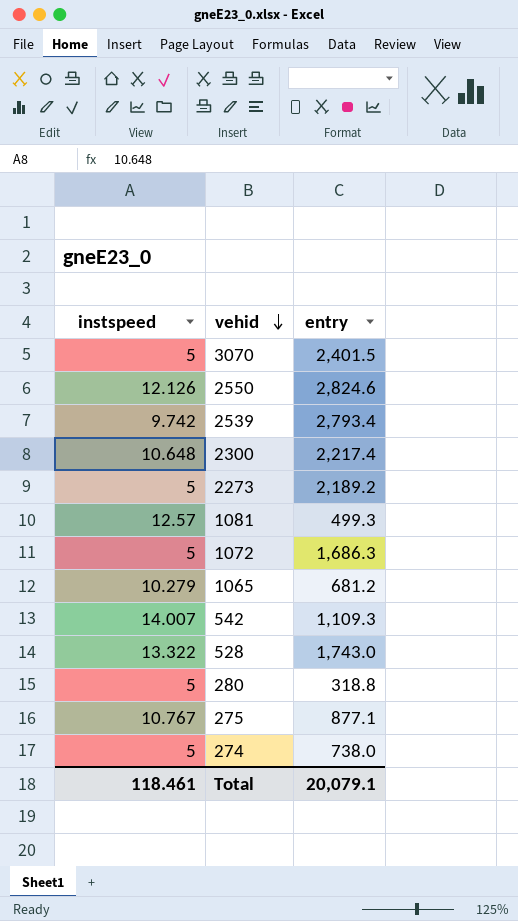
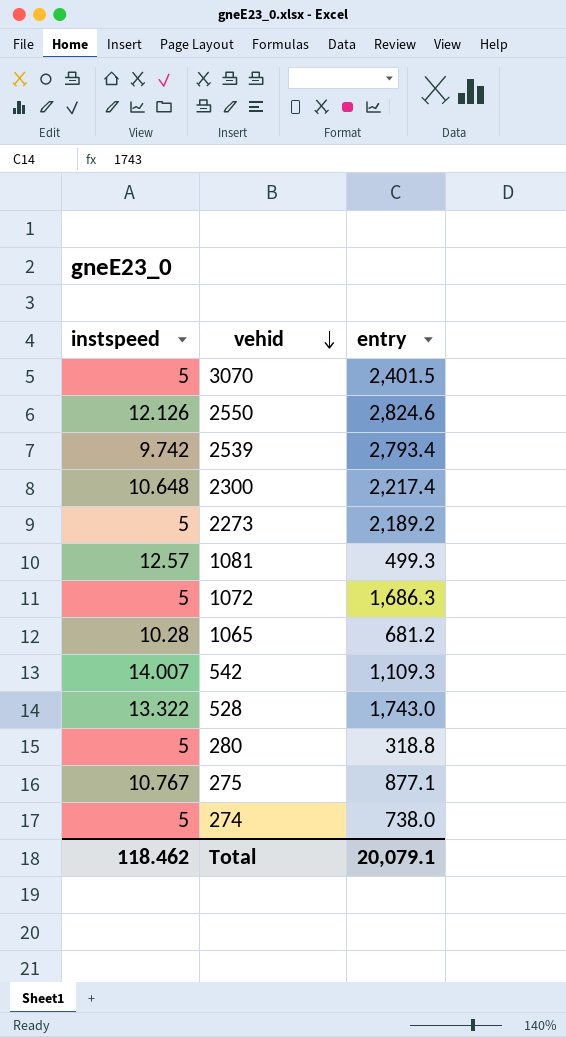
1065 | instspeed: 10.279 -> 10.28
Total | instspeed: 118.461 -> 118.462

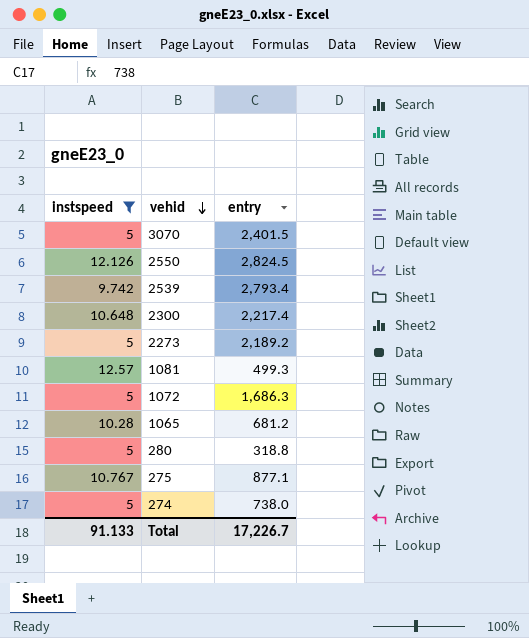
filter: none -> instspeed <= 12.57
2550 | entry: 2,824.6 -> 2,824.5
Total | instspeed: 118.462 -> 91.133
Total | entry: 20,079.1 -> 17,226.7

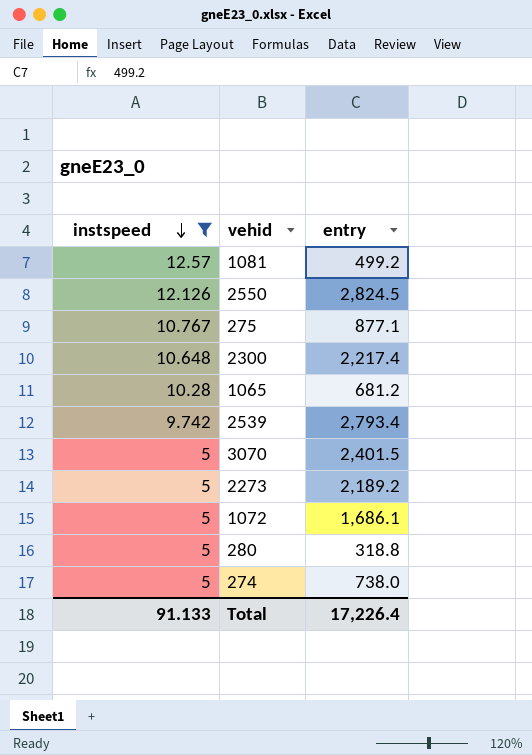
row order: vehid descending -> instspeed descending
1081 | entry: 499.3 -> 499.2
1072 | entry: 1,686.3 -> 1,686.1
Total | entry: 17,226.7 -> 17,226.4

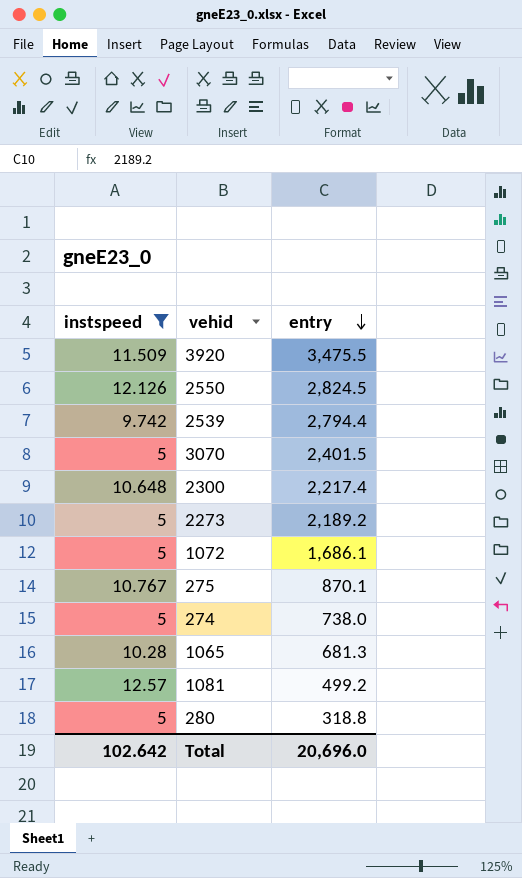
row order: instspeed descending -> entry descending
row 3920: none -> 11.509 | 3,475.5
2539 | entry: 2,793.4 -> 2,794.4
275 | entry: 877.1 -> 870.1
1065 | entry: 681.2 -> 681.3
Total | instspeed: 91.133 -> 102.642
Total | entry: 17,226.4 -> 20,696.0

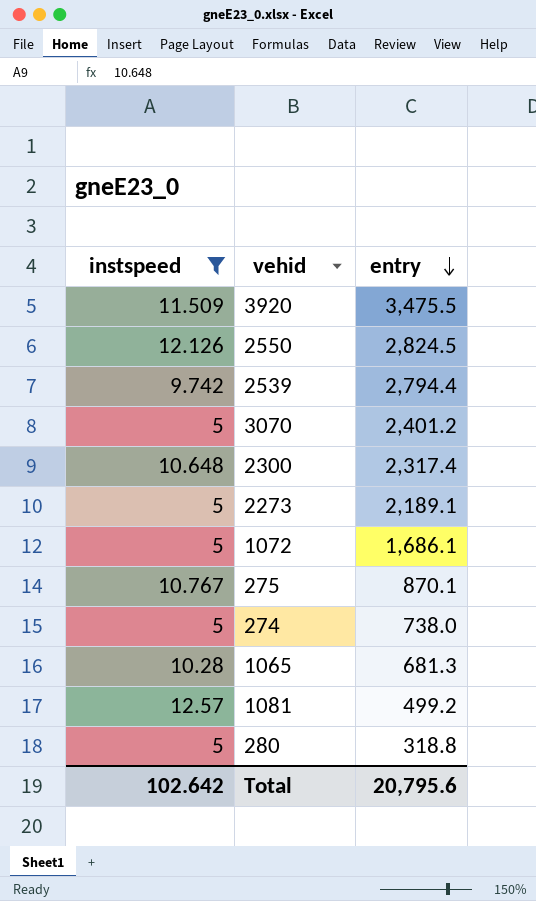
3070 | entry: 2,401.5 -> 2,401.2
2300 | entry: 2,217.4 -> 2,317.4
2273 | entry: 2,189.2 -> 2,189.1
Total | entry: 20,696.0 -> 20,795.6

